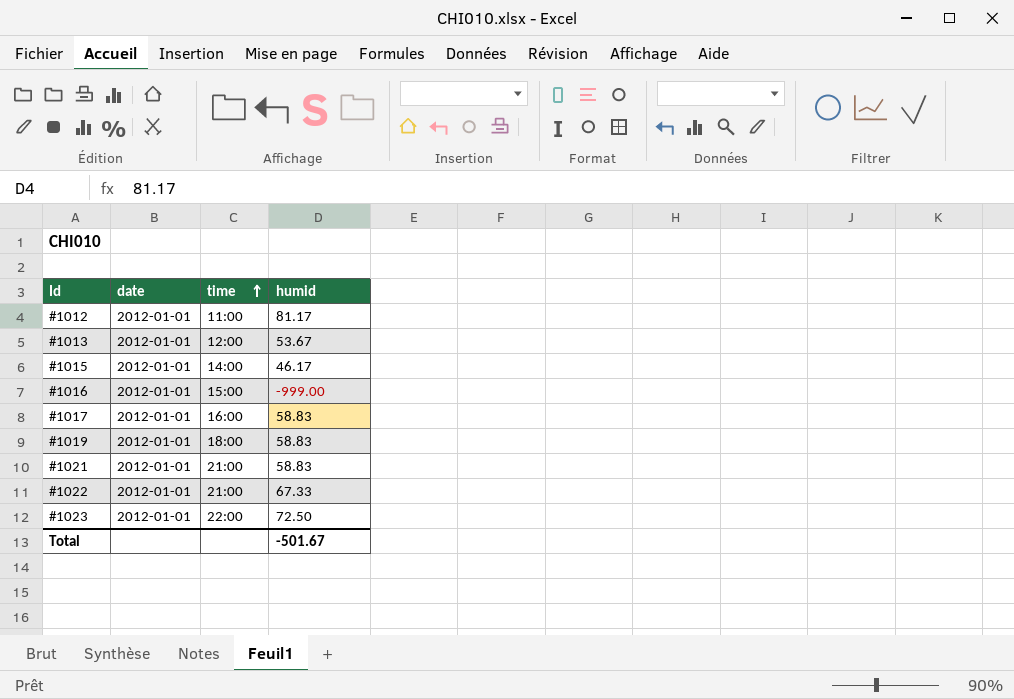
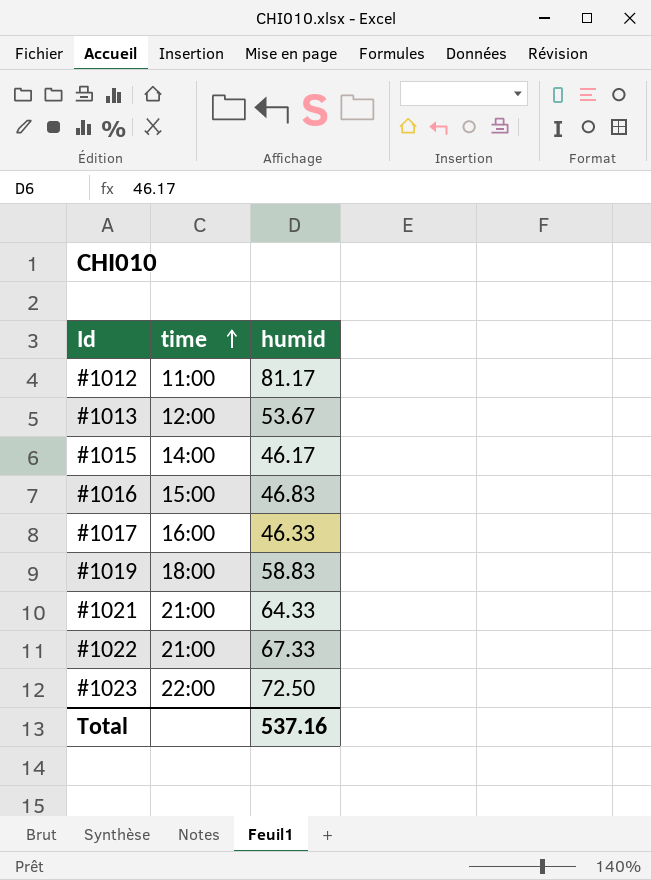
column date | position: 2 -> none
#1016 | humid: -999.00 -> 46.83
#1017 | humid: 58.83 -> 46.33
#1021 | humid: 58.83 -> 64.33
Total | humid: -501.67 -> 537.16

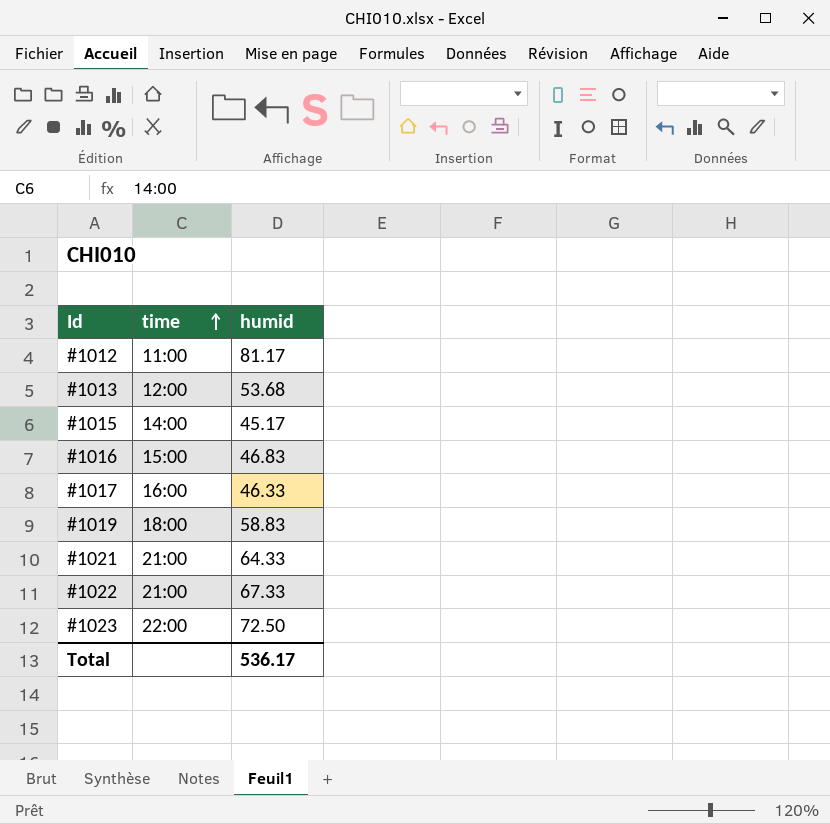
#1013 | humid: 53.67 -> 53.68
#1015 | humid: 46.17 -> 45.17
Total | humid: 537.16 -> 536.17

